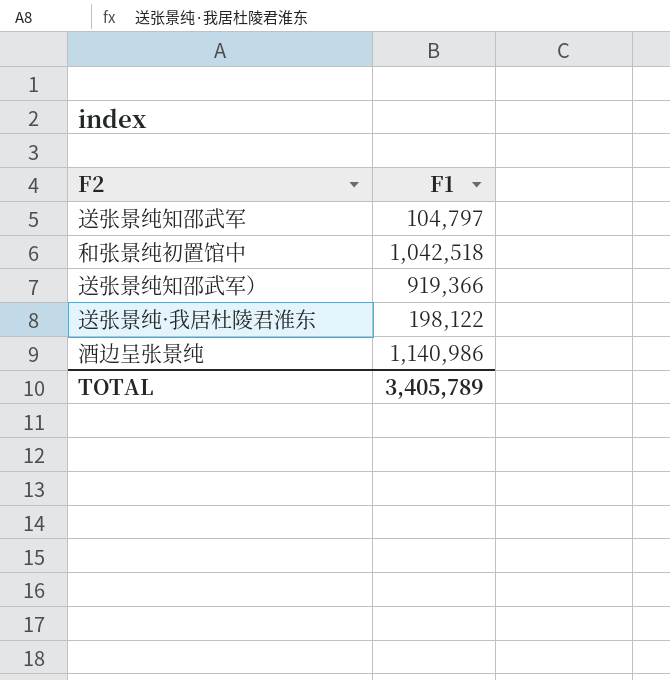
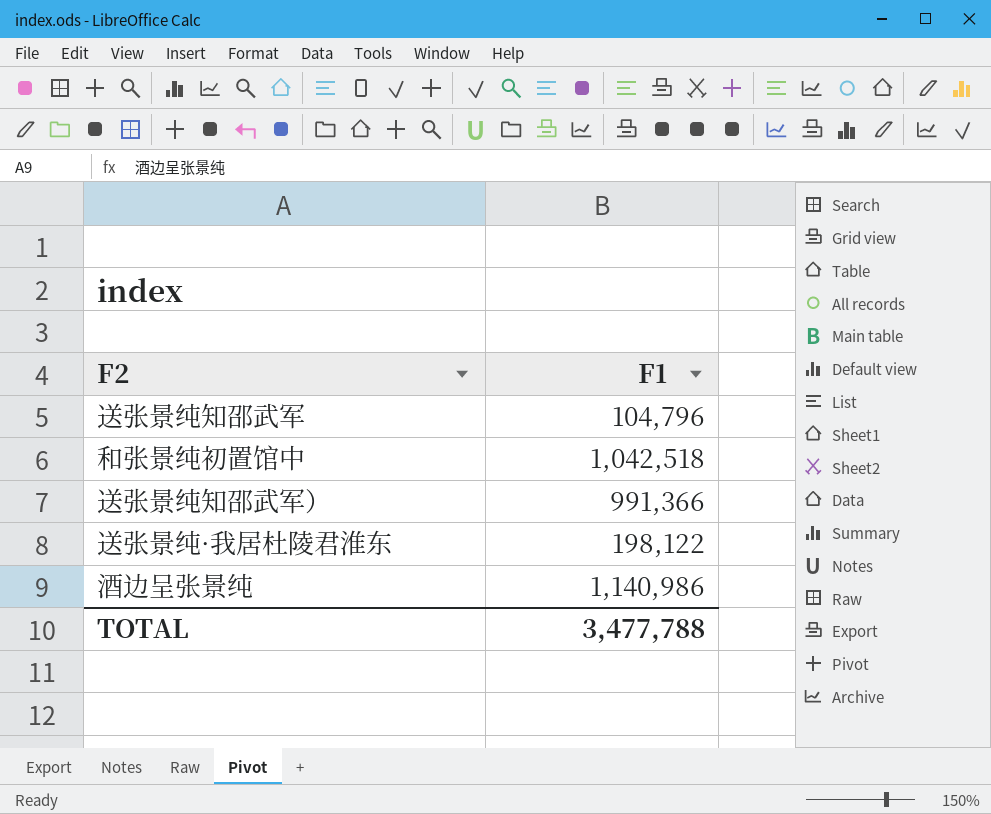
送张景纯知邵武军 | F1: 104,797 -> 104,796
送张景纯知邵武军） | F1: 919,366 -> 991,366
TOTAL | F1: 3,405,789 -> 3,477,788

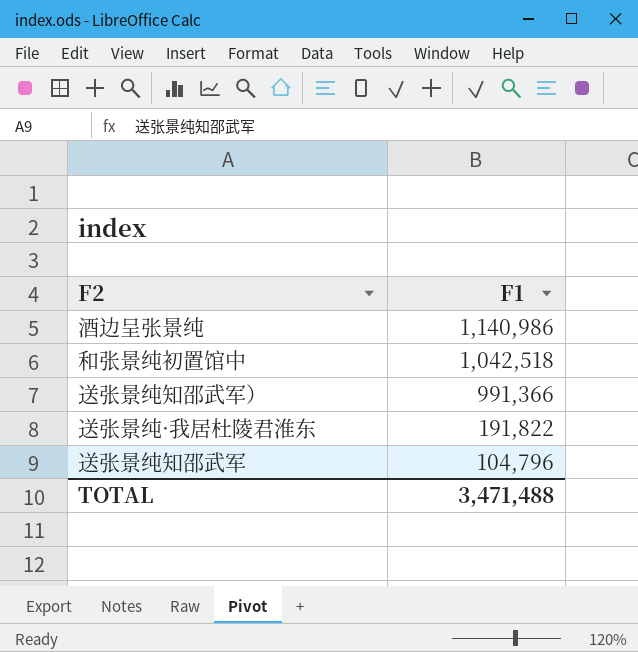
row order: none -> F1 descending
送张景纯·我居杜陵君淮东 | F1: 198,122 -> 191,822
TOTAL | F1: 3,477,788 -> 3,471,488

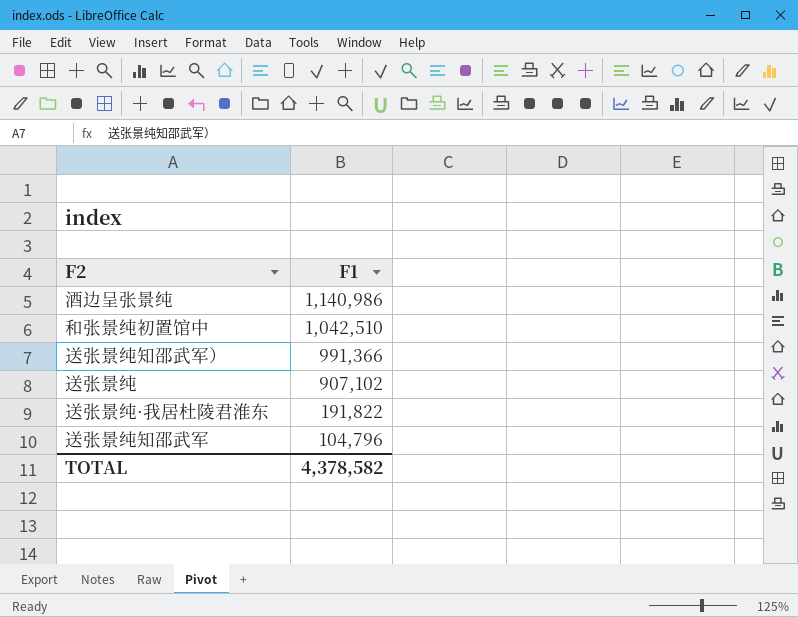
和张景纯初置馆中 | F1: 1,042,518 -> 1,042,510
row 送张景纯: none -> 907,102
TOTAL | F1: 3,471,488 -> 4,378,582

